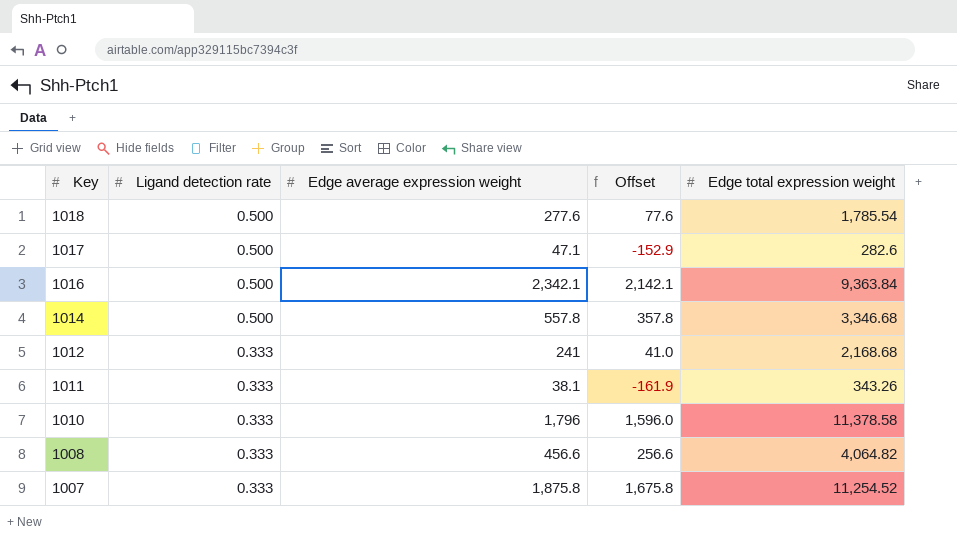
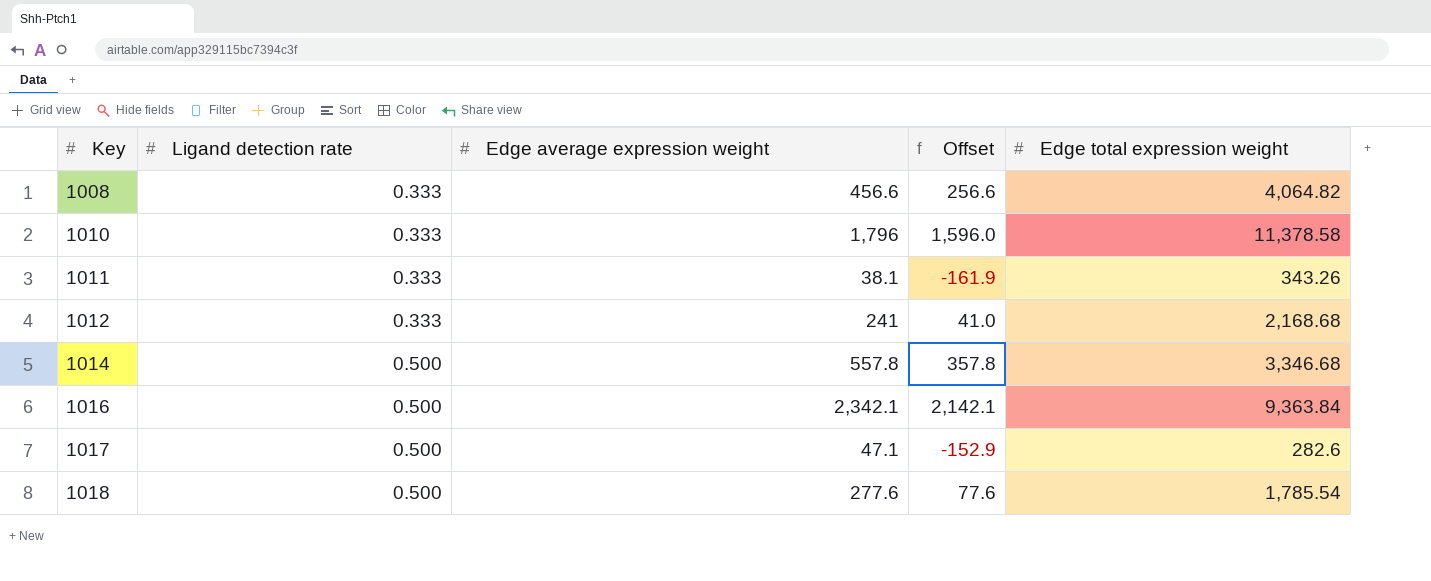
row order: Key descending -> Key ascending
row 1007: 0.333 | 1,875.8 | 1,675.8 | 11,254.52 -> none

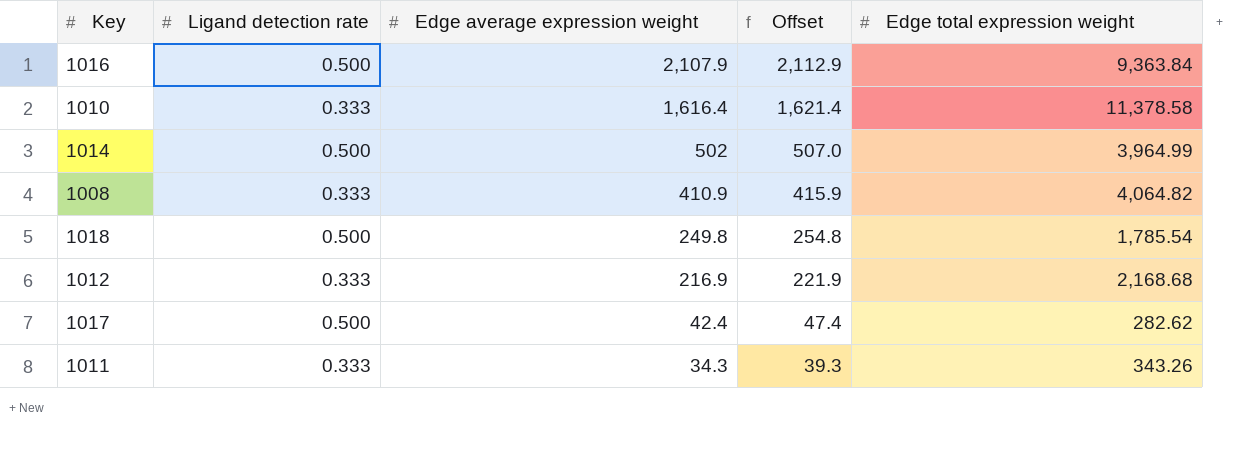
row order: Key ascending -> Edge average expression weight descending
column Offset | formula: [Edge average expression weight] - 200 -> [Edge average expression weight] + 5
1016 | Edge average expression weight: 2,342.1 -> 2,107.9
1010 | Edge average expression weight: 1,796 -> 1,616.4
1014 | Edge average expression weight: 557.8 -> 502
1014 | Edge total expression weight: 3,346.68 -> 3,964.99
1008 | Edge average expression weight: 456.6 -> 410.9
1018 | Edge average expression weight: 277.6 -> 249.8
1012 | Edge average expression weight: 241 -> 216.9
1017 | Edge average expression weight: 47.1 -> 42.4
1017 | Edge total expression weight: 282.6 -> 282.62
1011 | Edge average expression weight: 38.1 -> 34.3

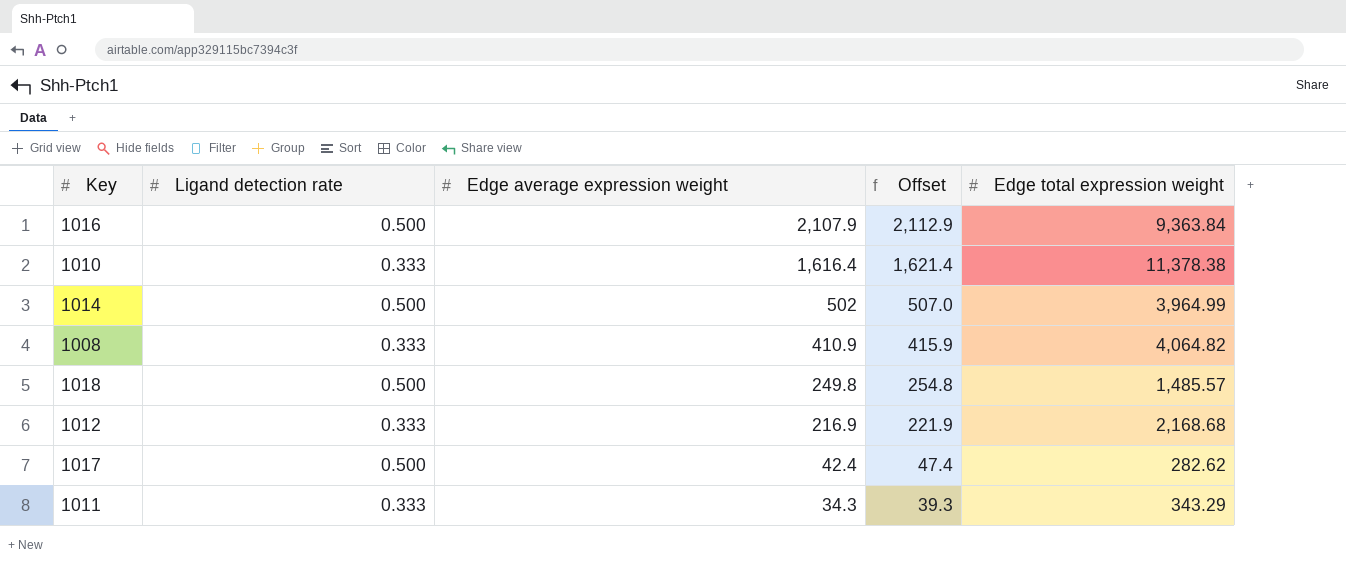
1010 | Edge total expression weight: 11,378.58 -> 11,378.38
1018 | Edge total expression weight: 1,785.54 -> 1,485.57
1011 | Edge total expression weight: 343.26 -> 343.29

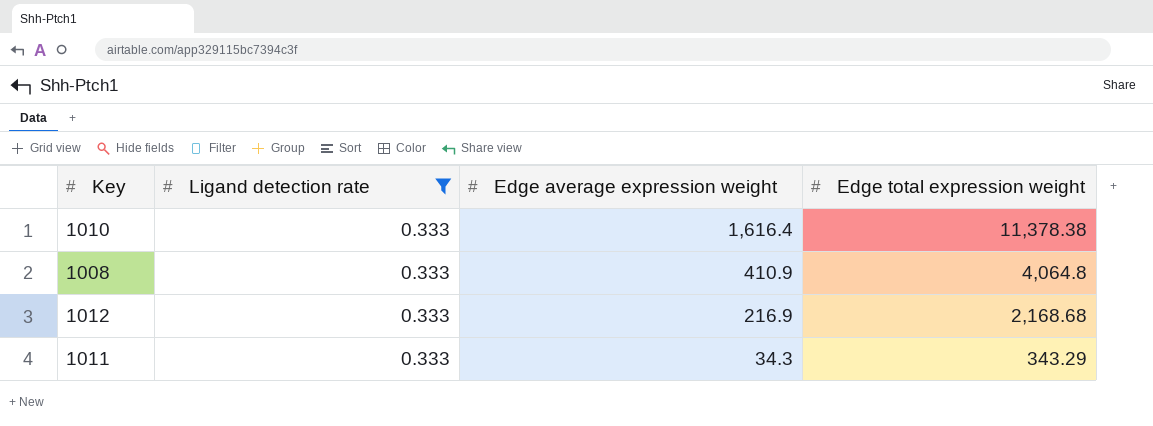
filter: none -> Ligand detection rate = 0.333
column Offset | formula: [Edge average expression weight] + 5 -> none
1008 | Edge total expression weight: 4,064.82 -> 4,064.8

